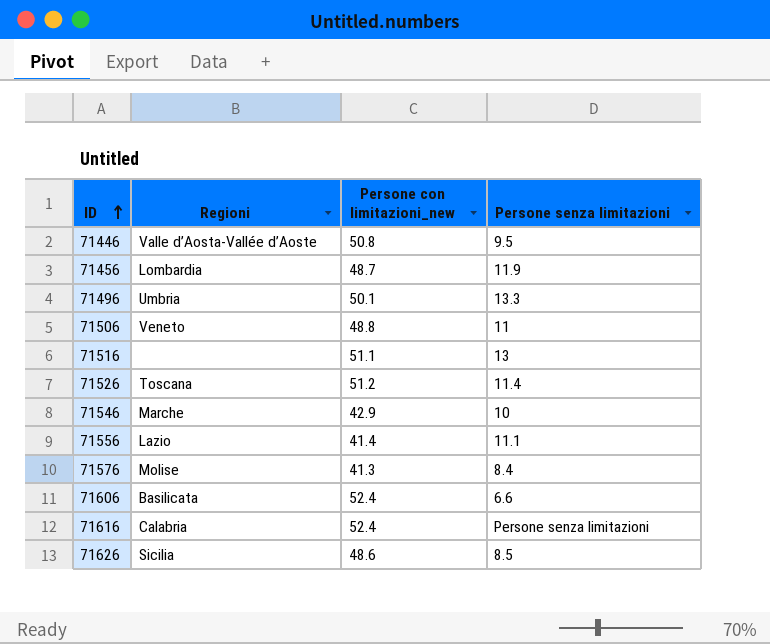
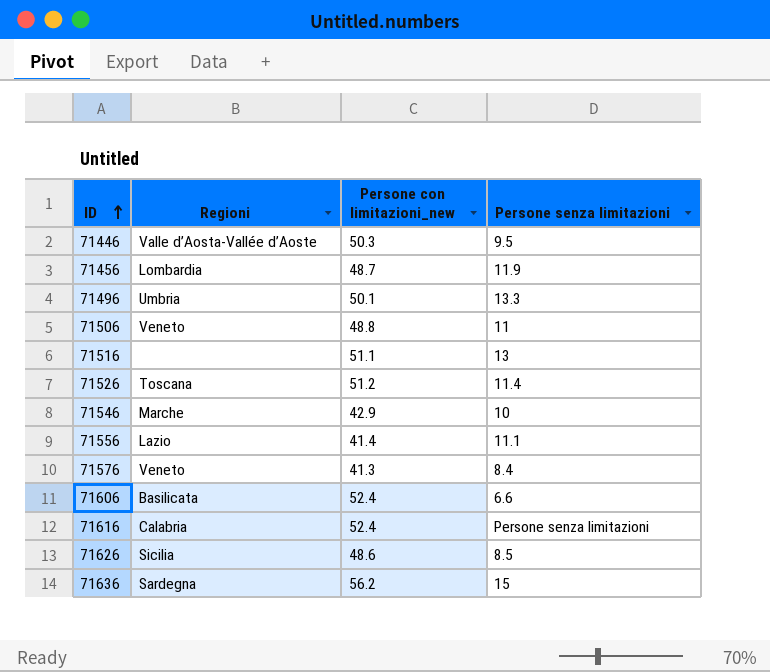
71446 | Persone con limitazioni_new: 50.8 -> 50.3
71576 | Regioni: Molise -> Veneto
row 71636: none -> Sardegna | 56.2 | 15

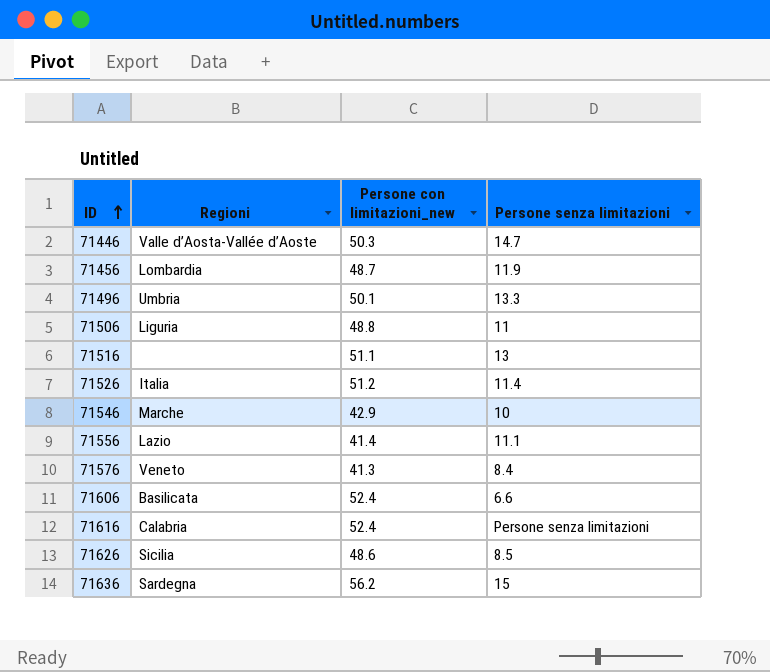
71446 | Persone senza limitazioni: 9.5 -> 14.7
71506 | Regioni: Veneto -> Liguria
71526 | Regioni: Toscana -> Italia

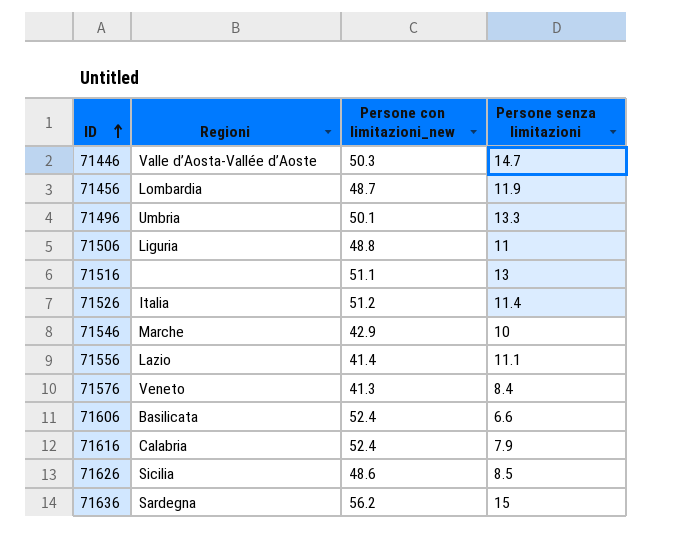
71616 | Persone senza limitazioni: Persone senza limitazioni -> 7.9

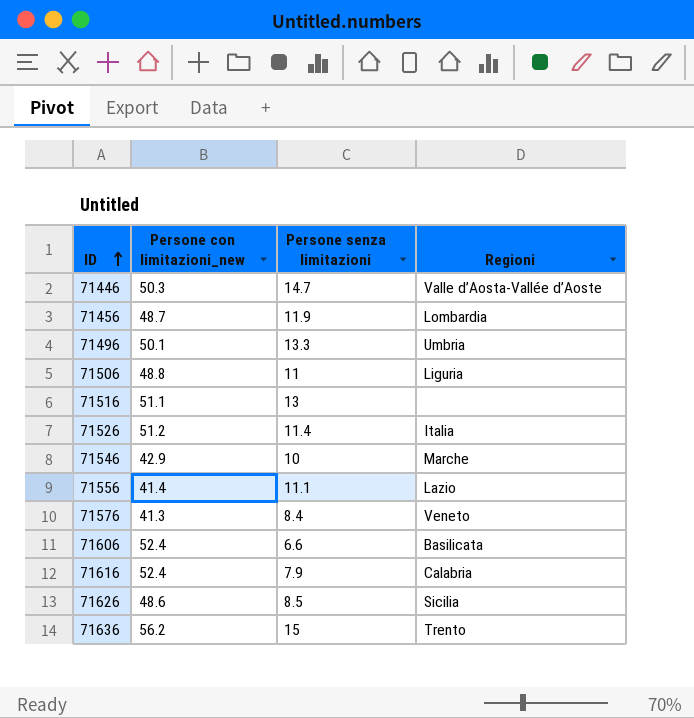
column Regioni | position: 2 -> 4
71636 | Regioni: Sardegna -> Trento

